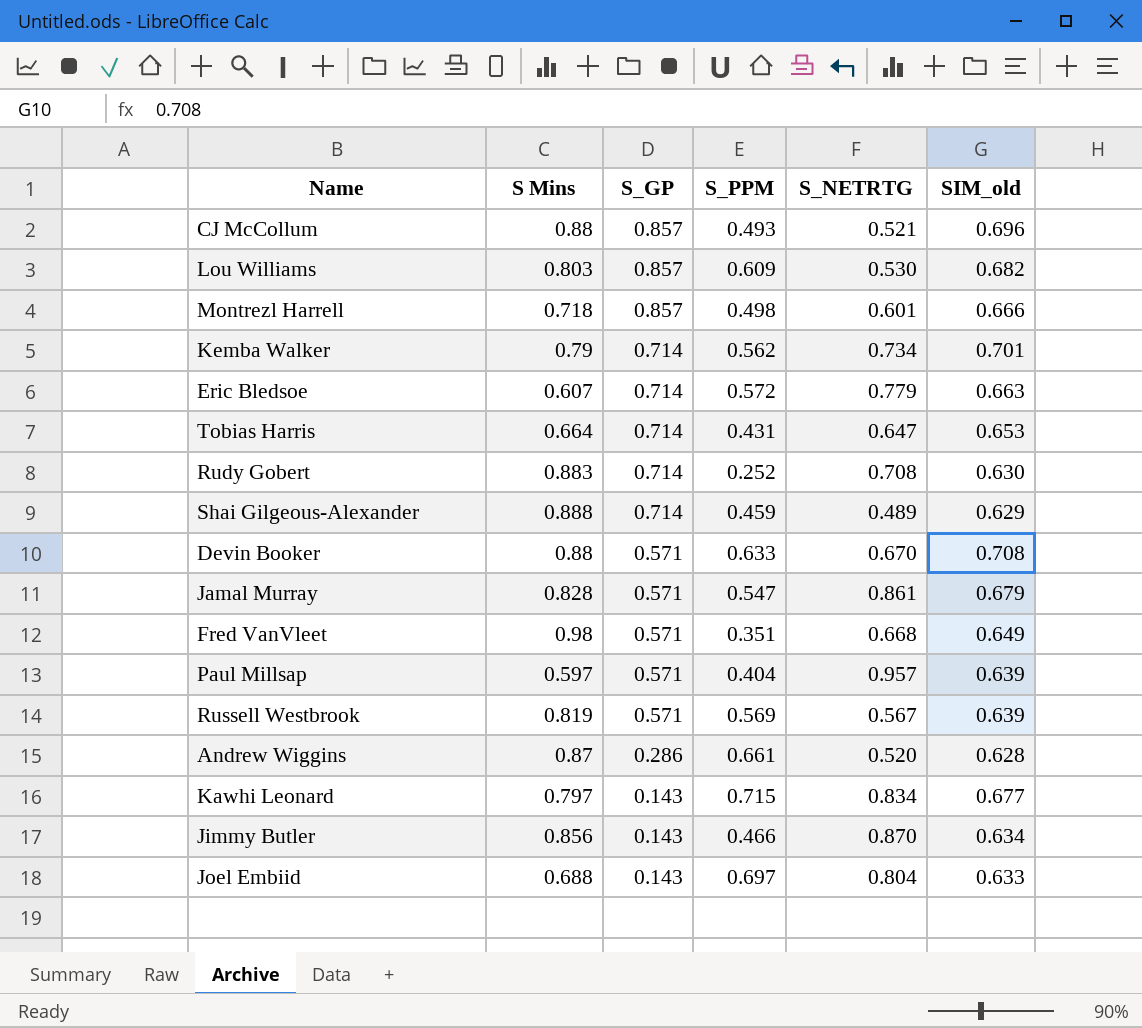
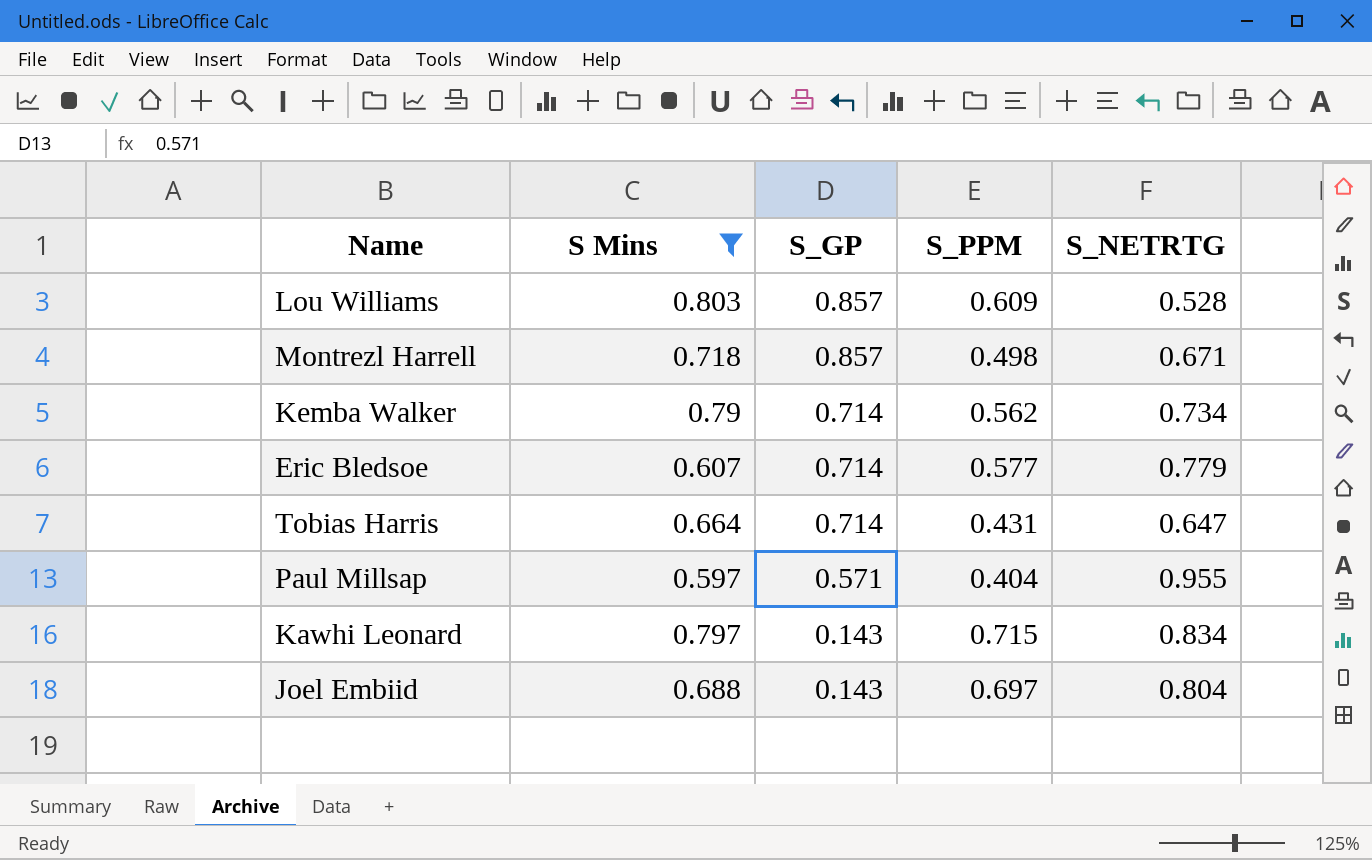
filter: none -> S Mins <= 0.803
column SIM_old | position: 6 -> none
Lou Williams | S_NETRTG: 0.530 -> 0.528
Montrezl Harrell | S_NETRTG: 0.601 -> 0.671
Eric Bledsoe | S_PPM: 0.572 -> 0.577
Paul Millsap | S_NETRTG: 0.957 -> 0.955

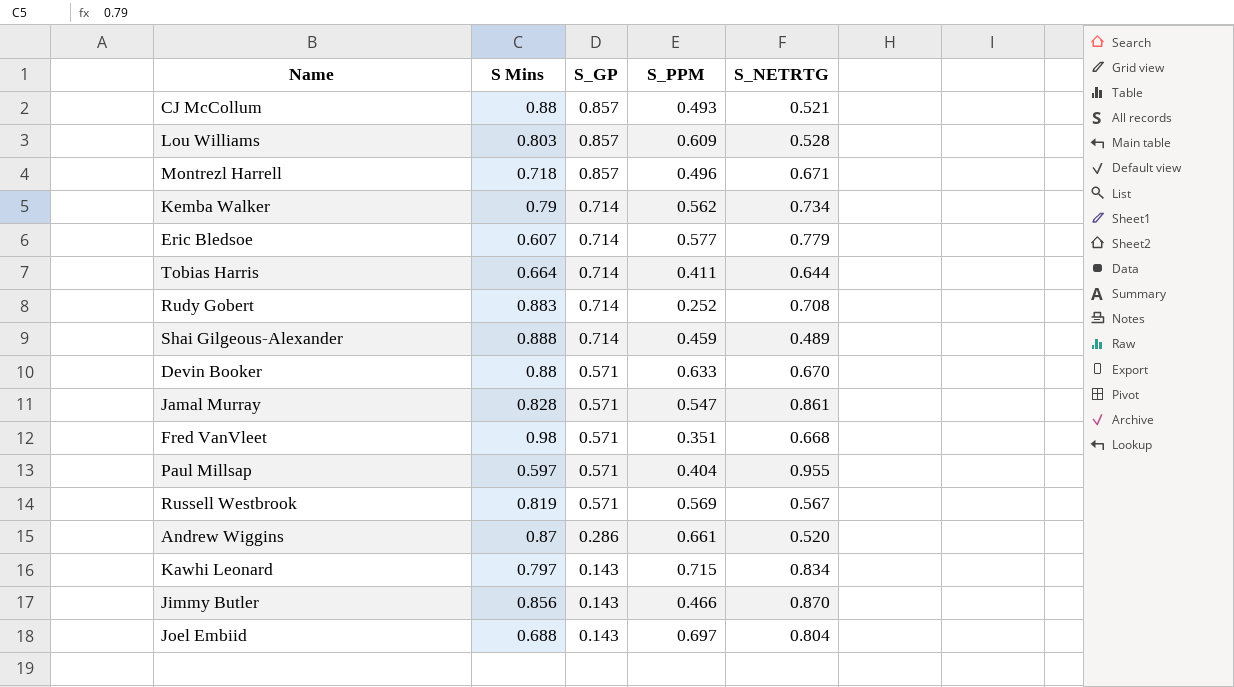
filter: S Mins <= 0.803 -> none
Montrezl Harrell | S_PPM: 0.498 -> 0.496
Tobias Harris | S_PPM: 0.431 -> 0.411
Tobias Harris | S_NETRTG: 0.647 -> 0.644

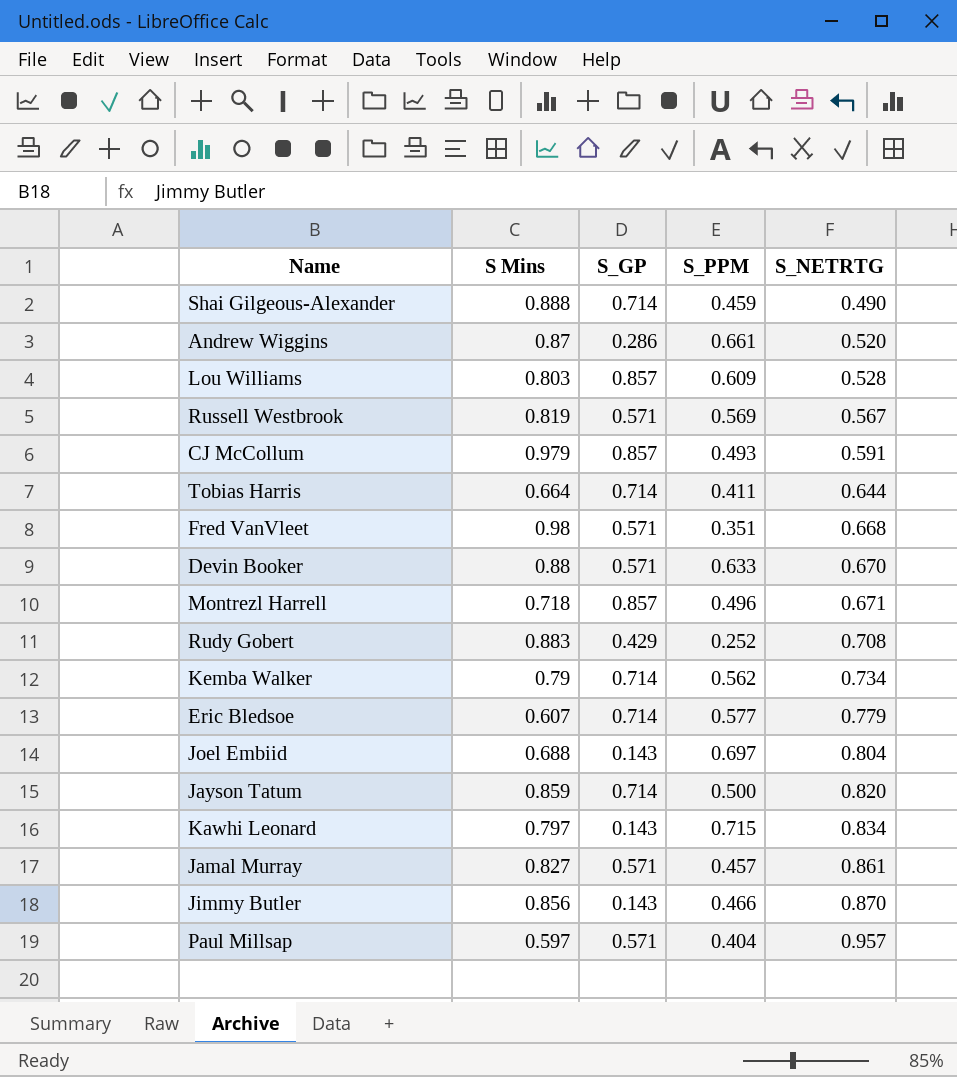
row order: S_GP descending -> S_NETRTG ascending
Shai Gilgeous-Alexander | S_NETRTG: 0.489 -> 0.490
CJ McCollum | S Mins: 0.88 -> 0.979
CJ McCollum | S_NETRTG: 0.521 -> 0.591
Rudy Gobert | S_GP: 0.714 -> 0.429
row Jayson Tatum: none -> 0.859 | 0.714 | 0.500 | 0.820
Jamal Murray | S Mins: 0.828 -> 0.827
Jamal Murray | S_PPM: 0.547 -> 0.457
Paul Millsap | S_NETRTG: 0.955 -> 0.957

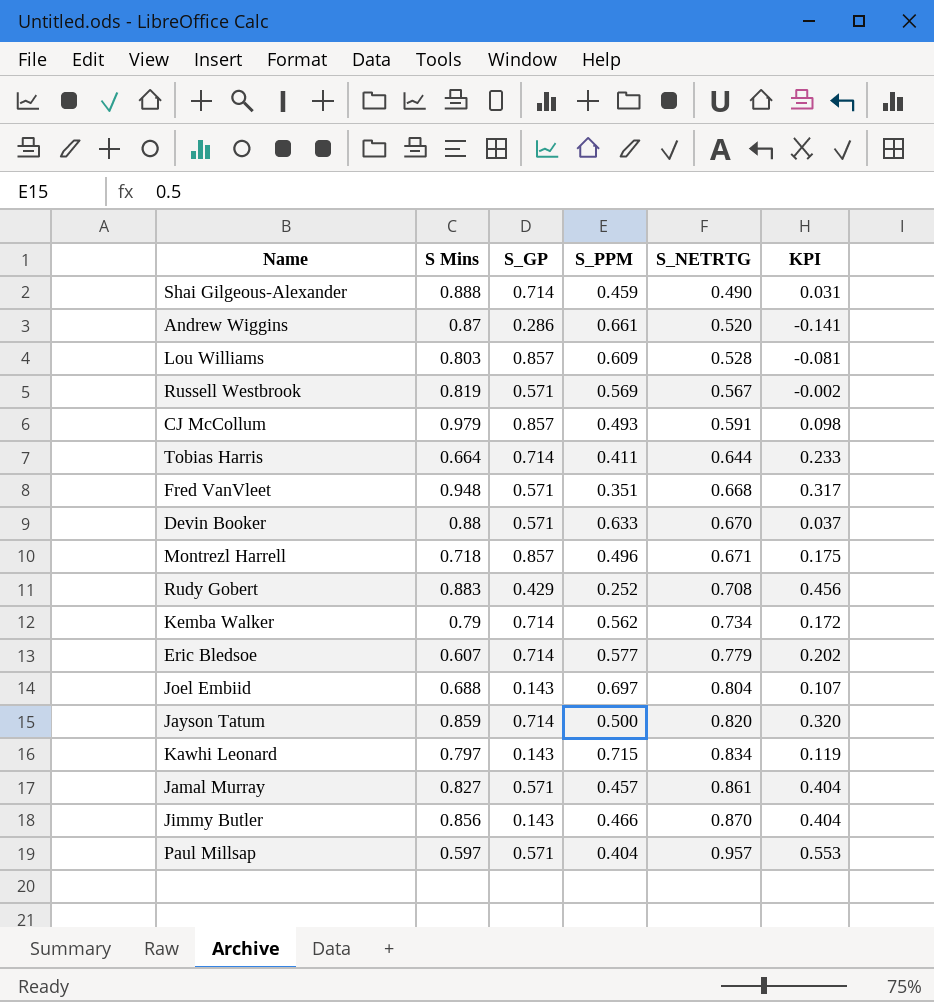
column KPI | formula: none -> [S_NETRTG] - [S_PPM]
Fred VanVleet | S Mins: 0.98 -> 0.948

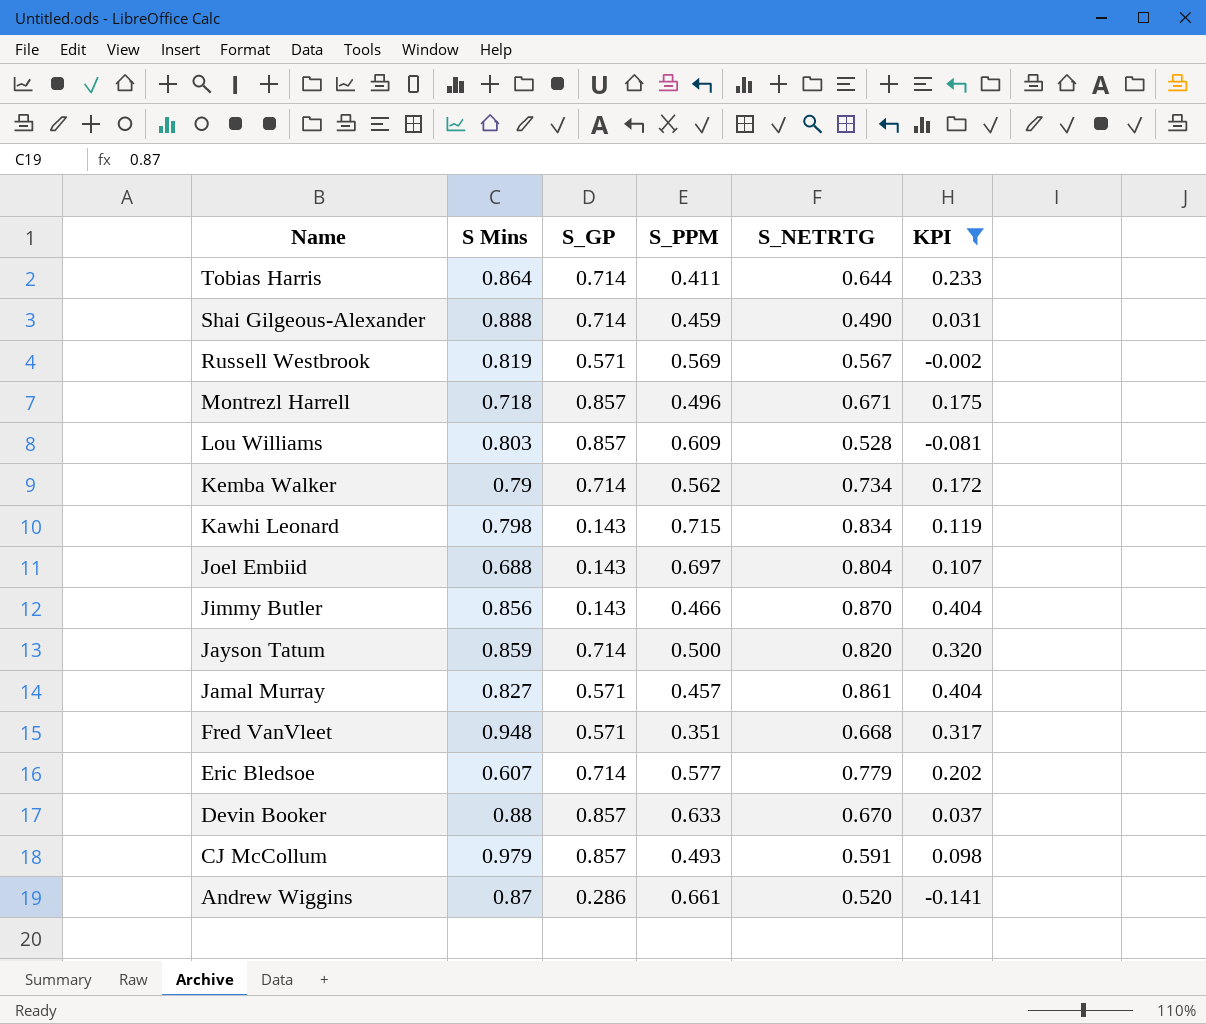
filter: none -> KPI <= 0.404
row order: S_NETRTG ascending -> Name descending
Tobias Harris | S Mins: 0.664 -> 0.864
Kawhi Leonard | S Mins: 0.797 -> 0.798
Devin Booker | S_GP: 0.571 -> 0.857

